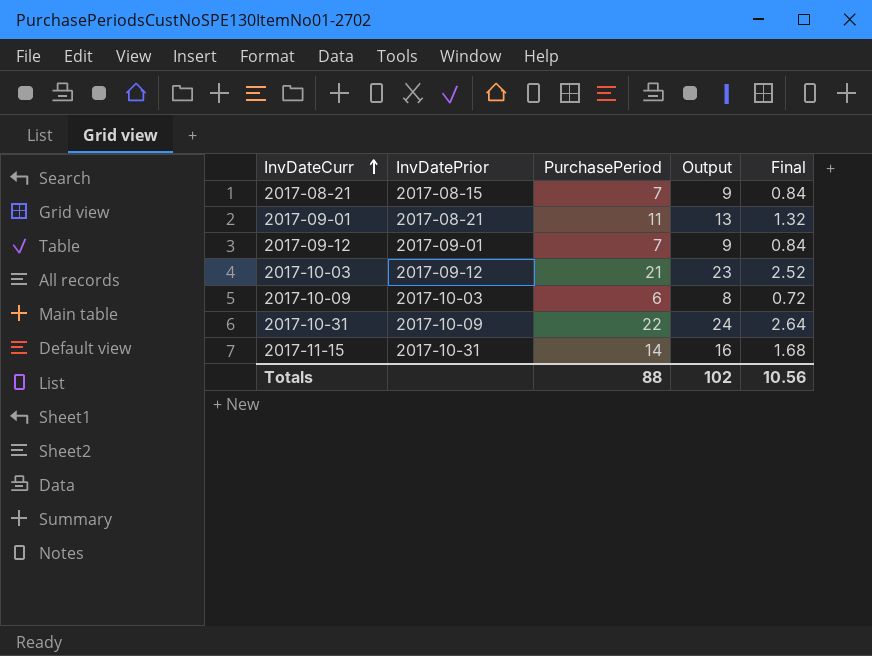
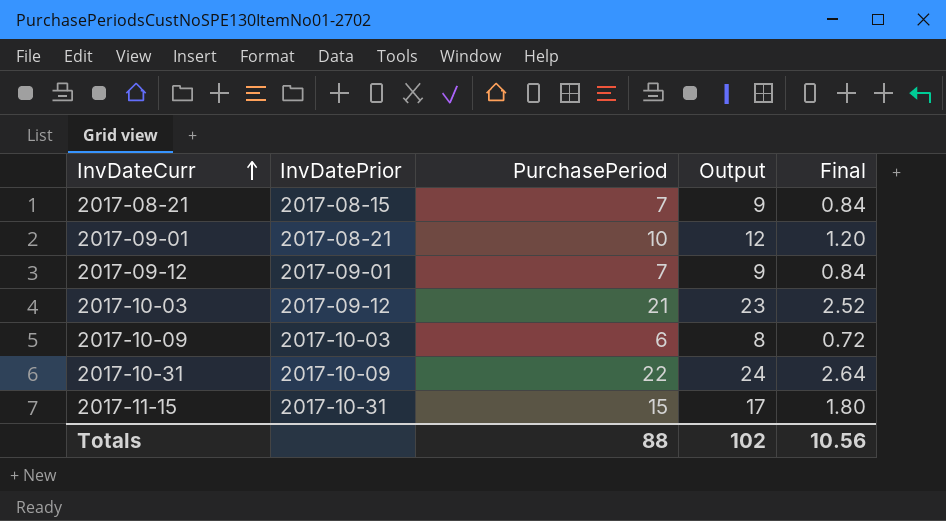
2017-09-01 | PurchasePeriod: 11 -> 10
2017-09-01 | Output: 13 -> 12
2017-09-01 | Final: 1.32 -> 1.20
2017-11-15 | PurchasePeriod: 14 -> 15
2017-11-15 | Output: 16 -> 17
2017-11-15 | Final: 1.68 -> 1.80

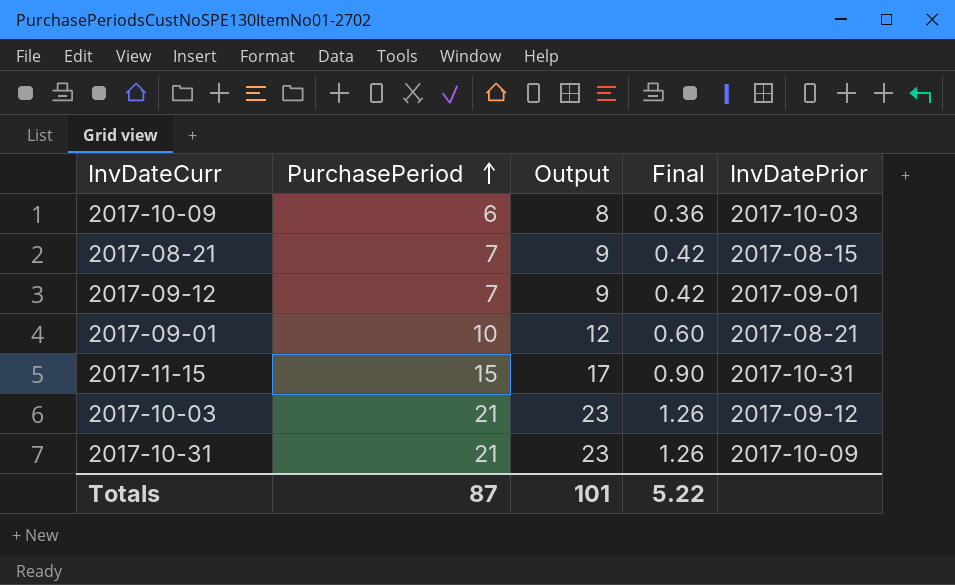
row order: InvDateCurr ascending -> PurchasePeriod ascending
column Final | formula: [PurchasePeriod] * 0.12 -> [PurchasePeriod] * 0.06
column InvDatePrior | position: 2 -> 5
2017-10-31 | PurchasePeriod: 22 -> 21
2017-10-31 | Output: 24 -> 23
Totals | PurchasePeriod: 88 -> 87
Totals | Output: 102 -> 101
Totals | Final: 10.56 -> 5.22

